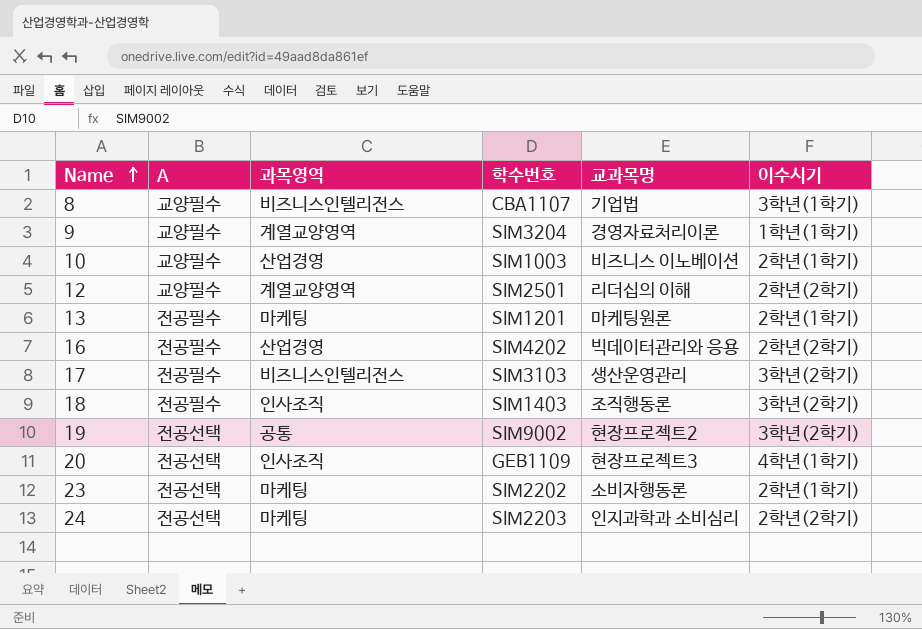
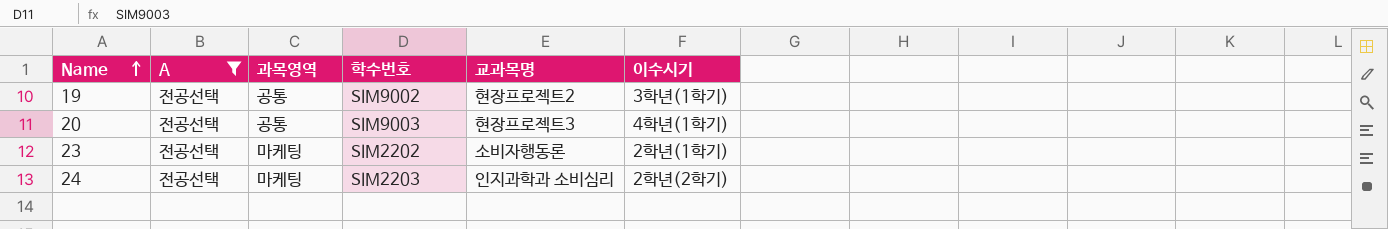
filter: none -> A = 전공선택
19 | 이수시기: 3학년(2학기) -> 3학년(1학기)
20 | 과목영역: 인사조직 -> 공통
20 | 학수번호: GEB1109 -> SIM9003

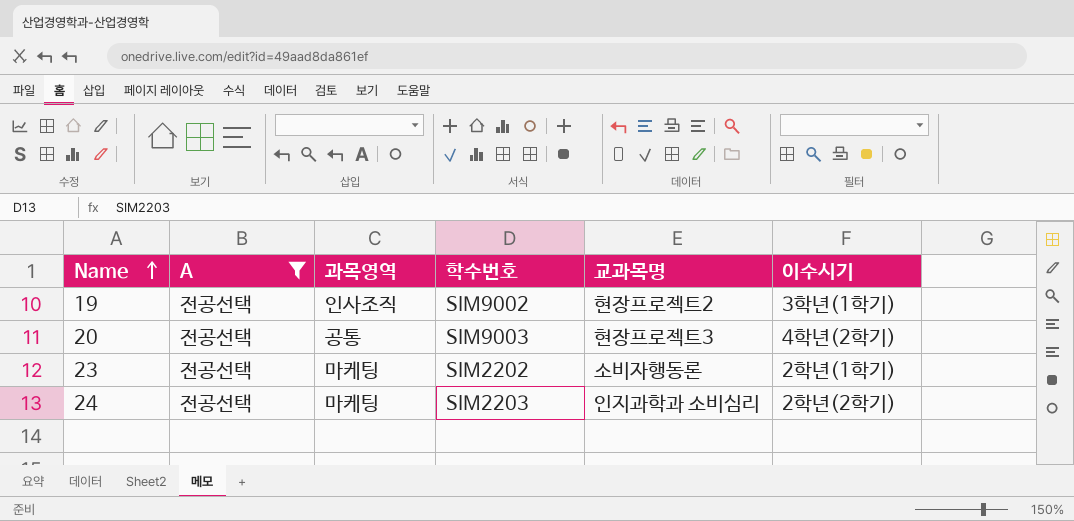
19 | 과목영역: 공통 -> 인사조직
20 | 이수시기: 4학년(1학기) -> 4학년(2학기)

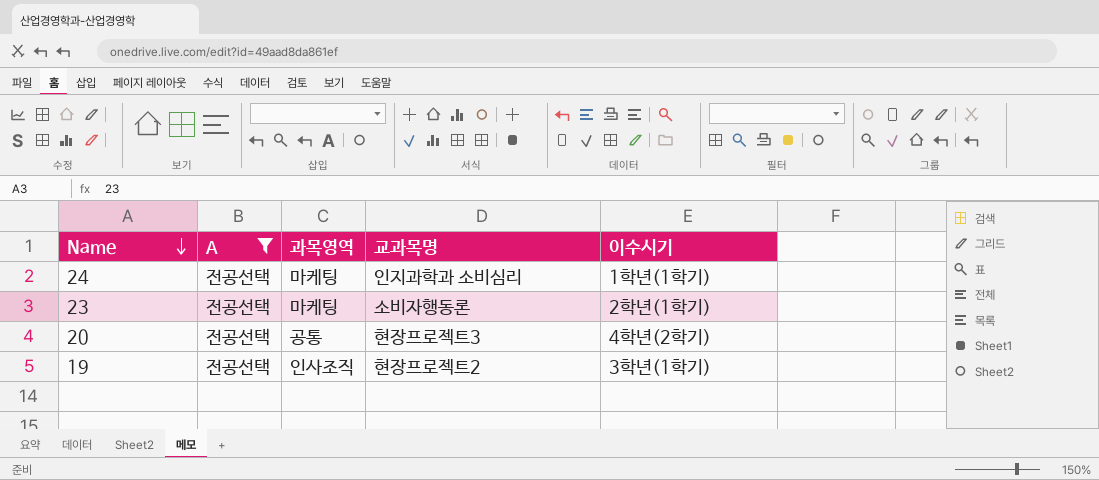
row order: Name ascending -> Name descending
column 학수번호 | position: 4 -> none
24 | 이수시기: 2학년(2학기) -> 1학년(1학기)

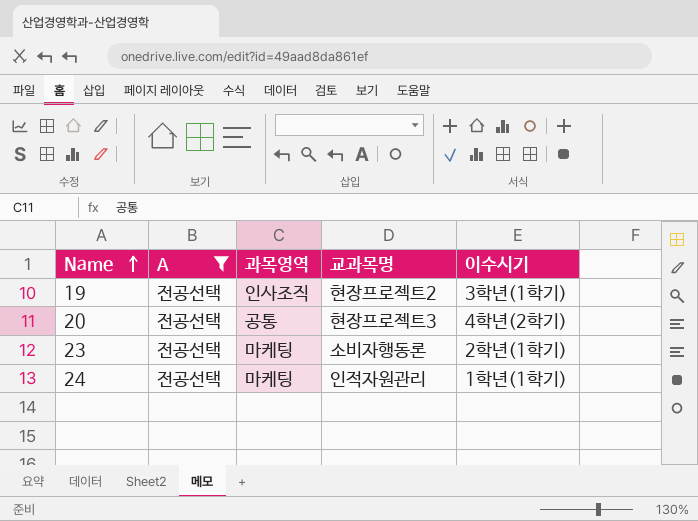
row order: Name descending -> Name ascending
24 | 교과목명: 인지과학과 소비심리 -> 인적자원관리

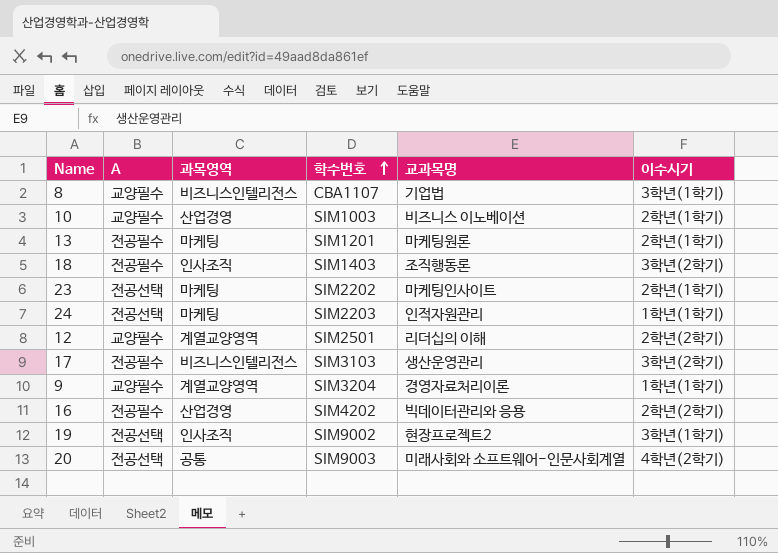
filter: A = 전공선택 -> none
row order: Name ascending -> 학수번호 ascending
column 학수번호 | position: none -> 4
23 | 교과목명: 소비자행동론 -> 마케팅인사이트
20 | 교과목명: 현장프로젝트3 -> 미래사회와 소프트웨어-인문사회계열

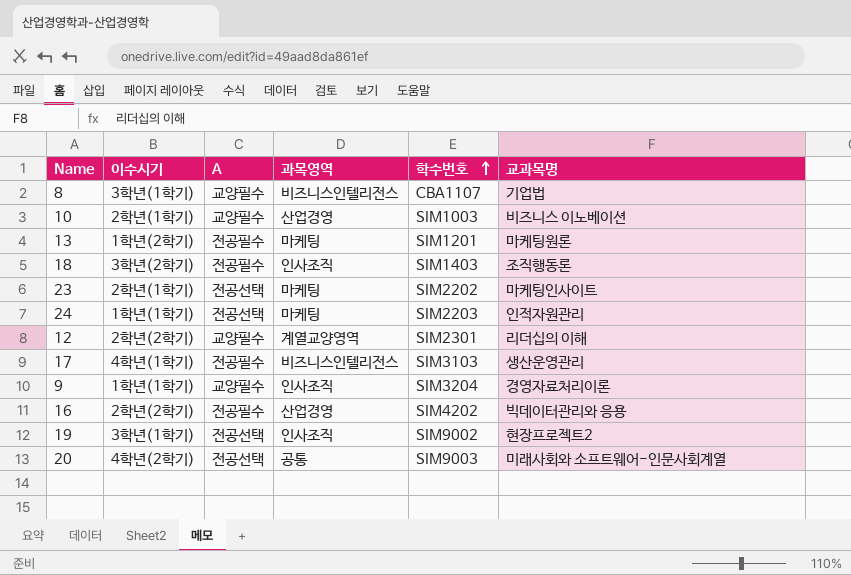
column 이수시기 | position: 6 -> 2
13 | 이수시기: 2학년(1학기) -> 1학년(2학기)
12 | 학수번호: SIM2501 -> SIM2301
17 | 이수시기: 3학년(2학기) -> 4학년(1학기)
9 | 과목영역: 계열교양영역 -> 인사조직

